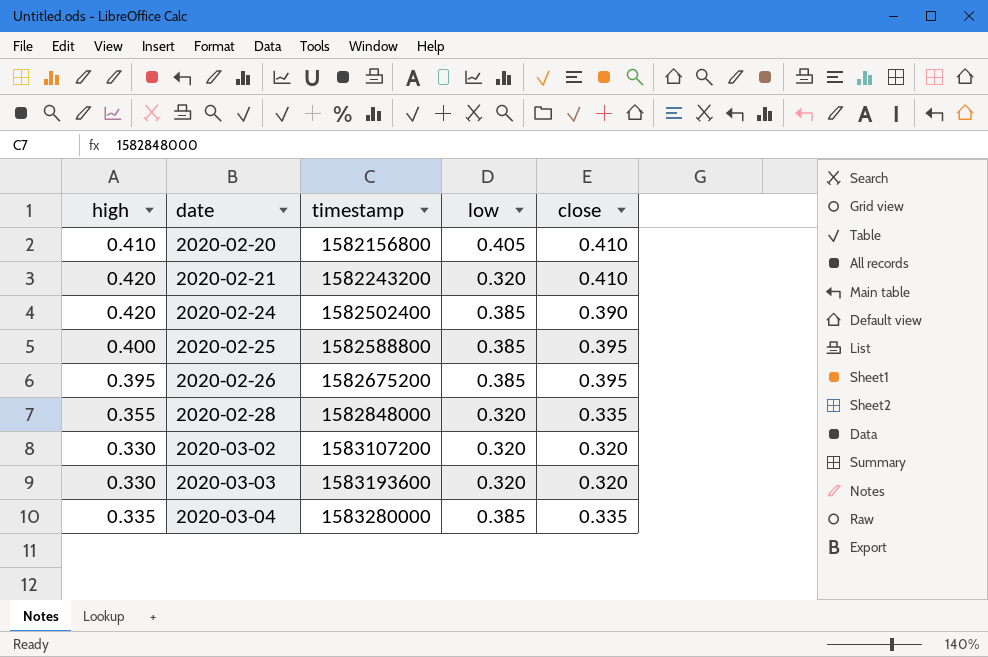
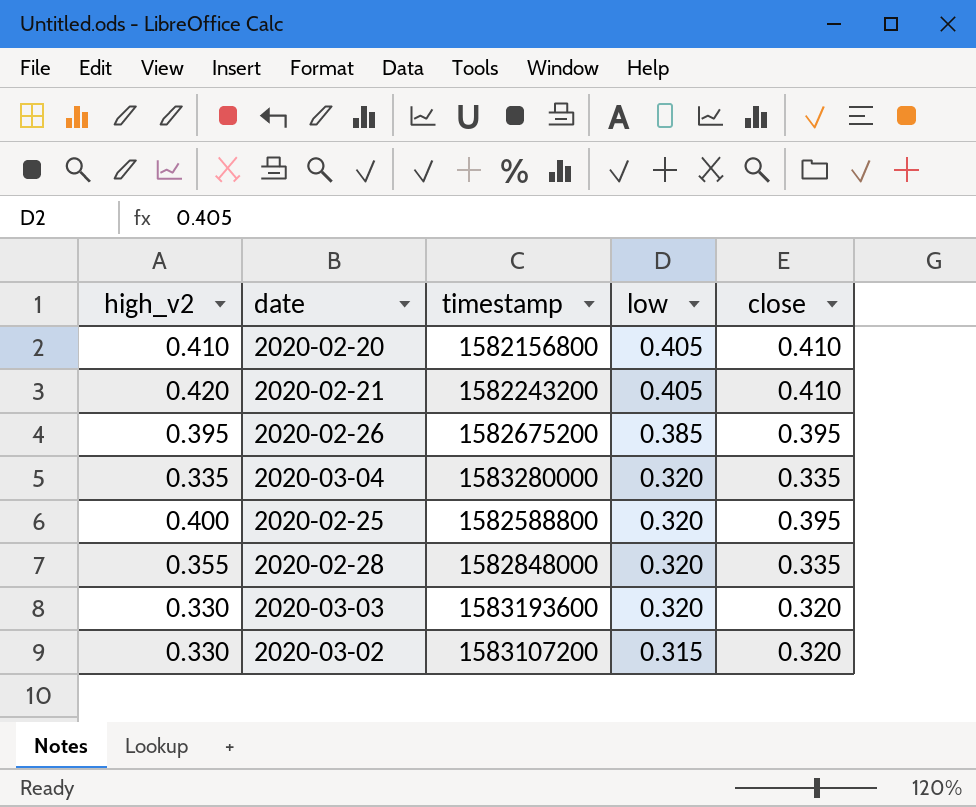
row order: date ascending -> low descending
column name: high -> high_v2
row 2020-02-24: 0.420 | 1582502400 | 0.385 | 0.390 -> none
2020-02-21 | low: 0.320 -> 0.405
2020-03-04 | low: 0.385 -> 0.320
2020-02-25 | low: 0.385 -> 0.320
2020-03-02 | low: 0.320 -> 0.315

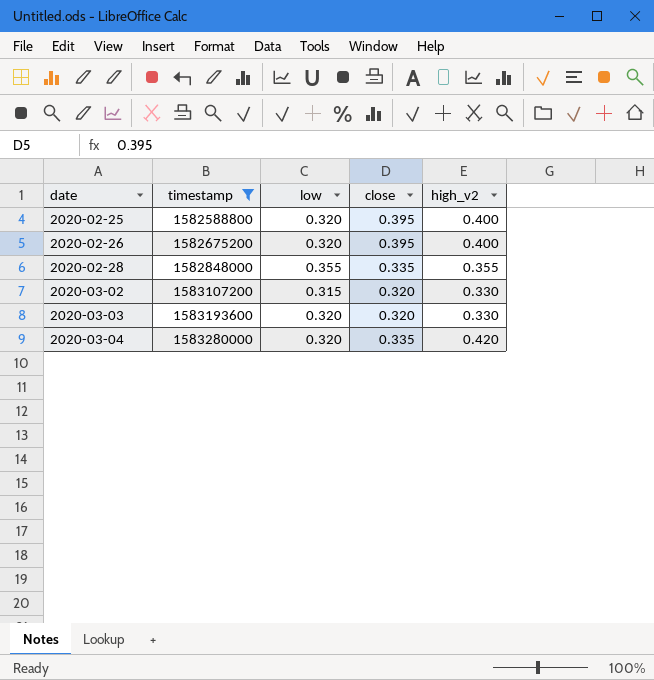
filter: none -> timestamp >= 1582588800
row order: low descending -> date ascending
column high_v2 | position: 1 -> 5
2020-02-26 | low: 0.385 -> 0.320
2020-02-26 | high_v2: 0.395 -> 0.400
2020-02-28 | low: 0.320 -> 0.355
2020-03-04 | high_v2: 0.335 -> 0.420

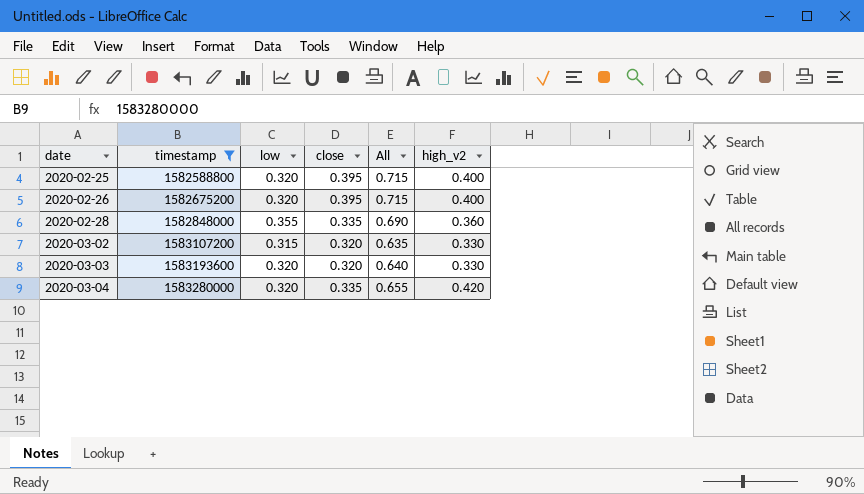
column All | formula: none -> [low] + [close]
2020-02-28 | high_v2: 0.355 -> 0.360

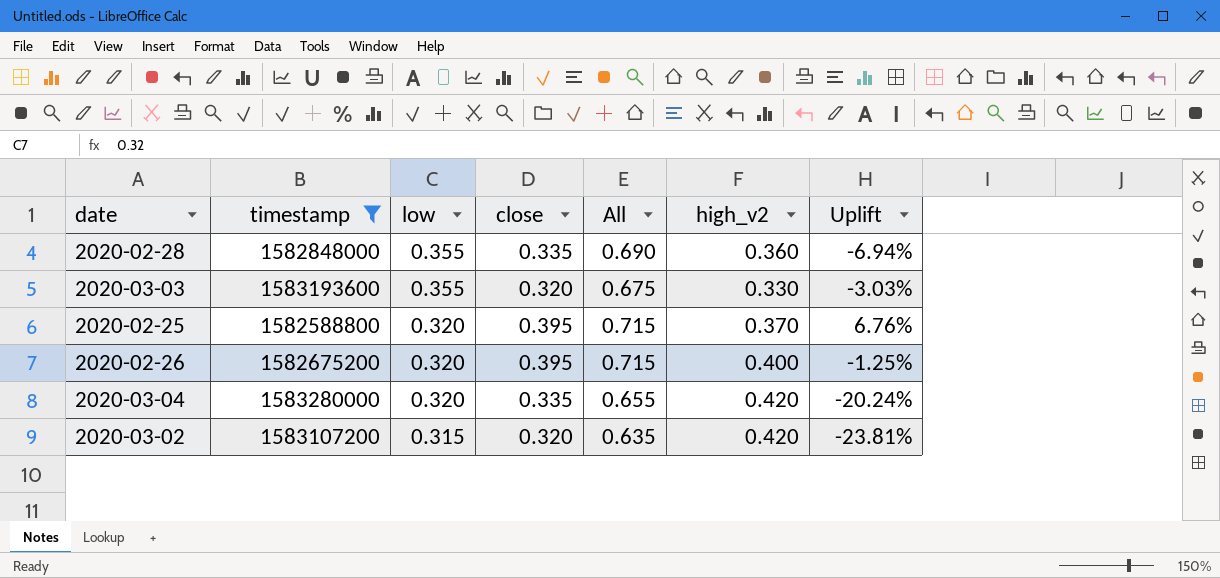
row order: date ascending -> low descending
column Uplift | formula: none -> ([close] - [high_v2]) / [high_v2]
2020-03-03 | low: 0.320 -> 0.355
2020-03-03 | All: 0.640 -> 0.675
2020-02-25 | high_v2: 0.400 -> 0.370
2020-03-02 | high_v2: 0.330 -> 0.420

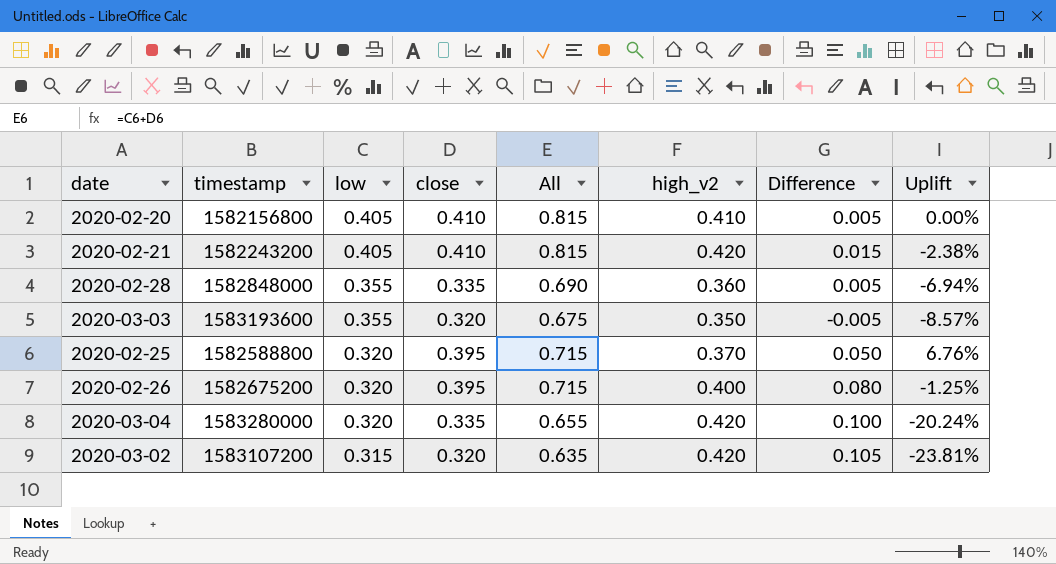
filter: timestamp >= 1582588800 -> none
column Difference | formula: none -> [high_v2] - [low]
2020-03-03 | high_v2: 0.330 -> 0.350
2020-03-03 | Uplift: -3.03% -> -8.57%

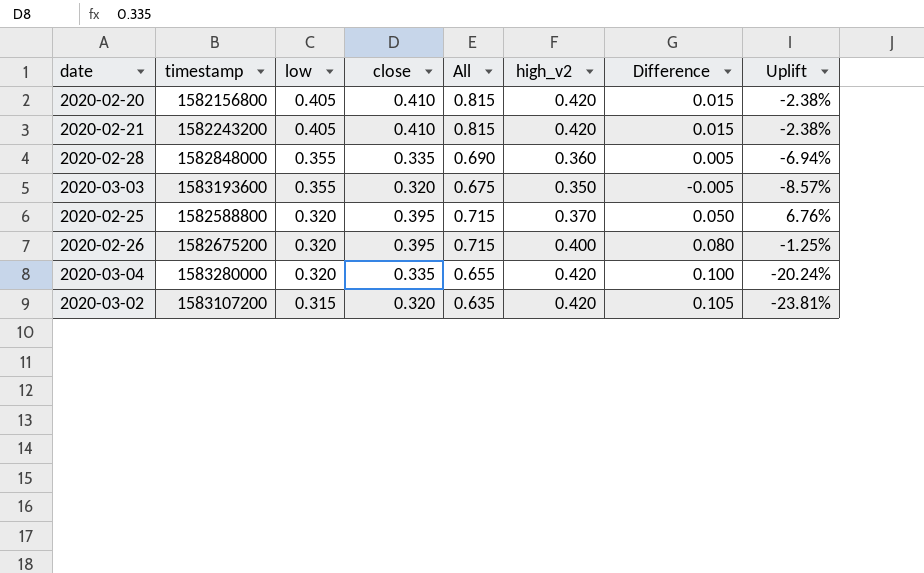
2020-02-20 | high_v2: 0.410 -> 0.420
2020-02-20 | Difference: 0.005 -> 0.015
2020-02-20 | Uplift: 0.00% -> -2.38%

